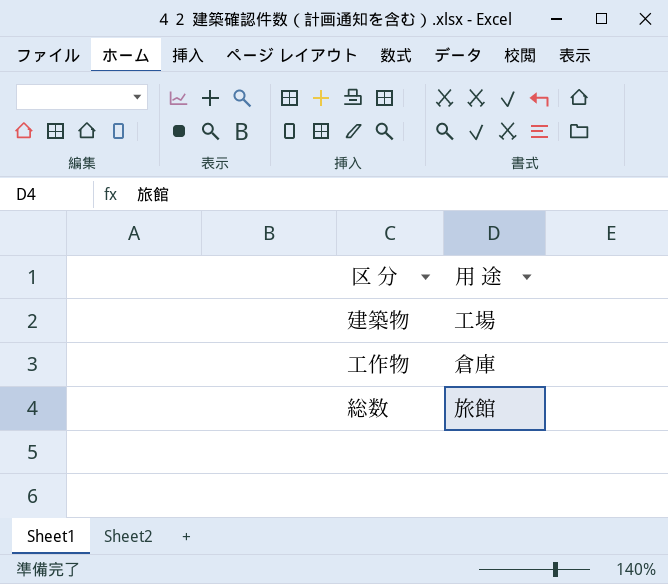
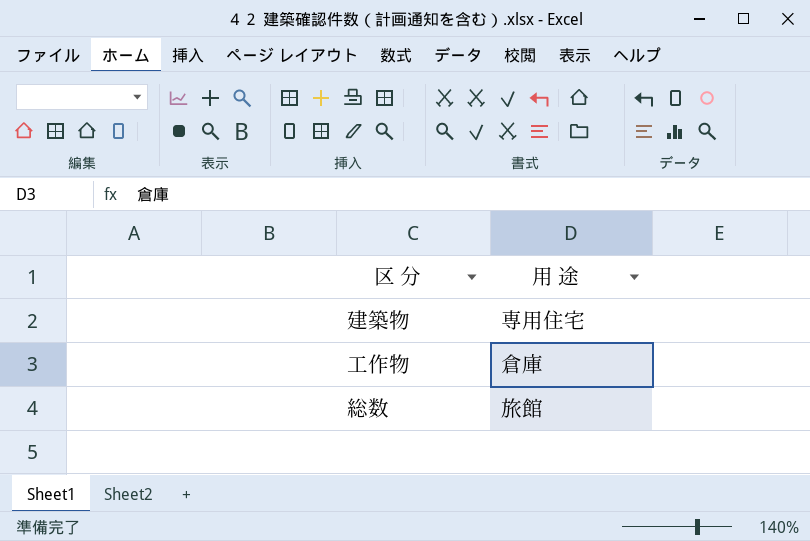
建築物 | 用 途: 工場 -> 専用住宅

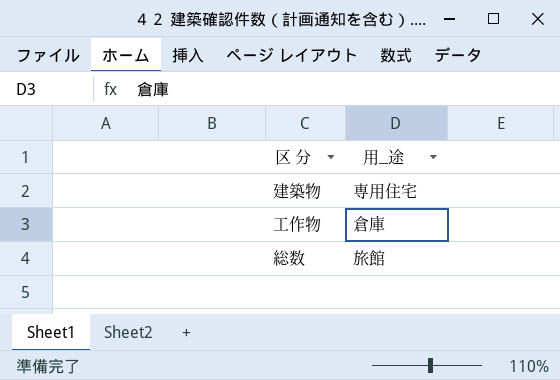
column name: 用 途 -> 用_途

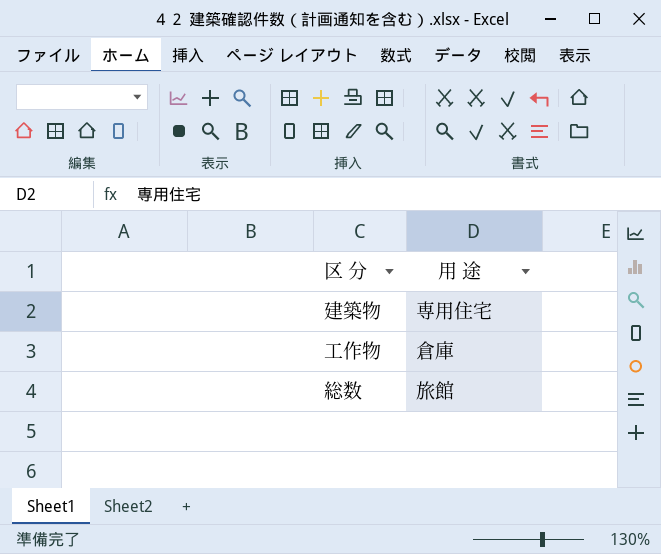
column name: 用_途 -> 用 途

